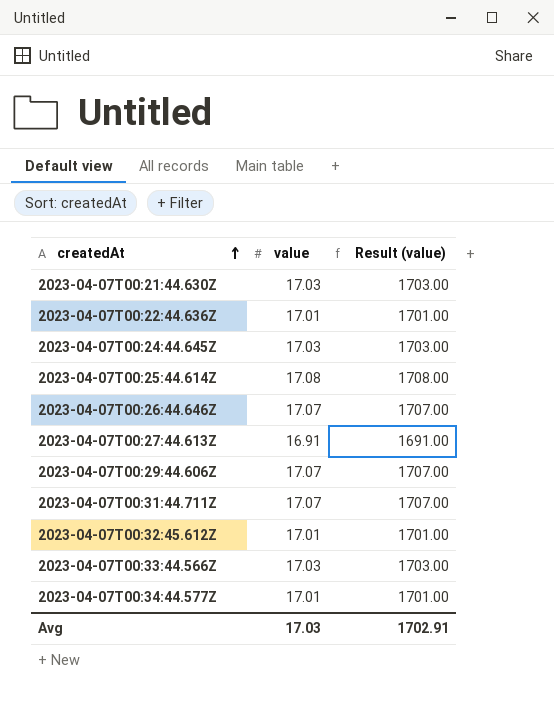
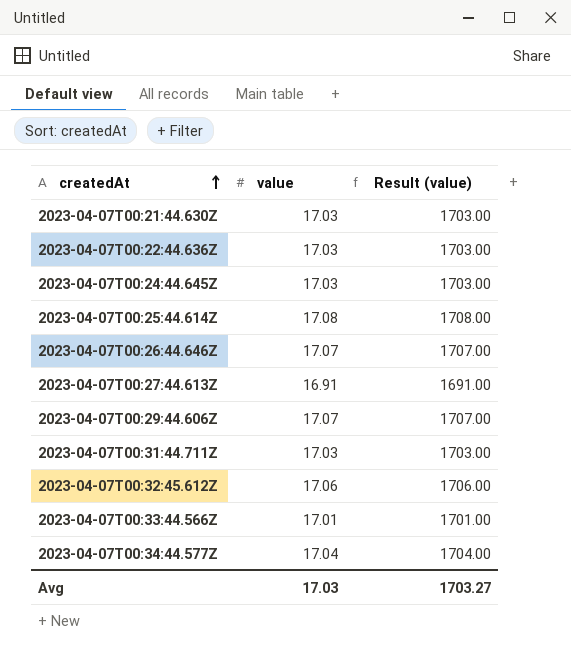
2023-04-07T00:22:44.636Z | value: 17.01 -> 17.03
2023-04-07T00:22:44.636Z | Result (value): 1701.00 -> 1703.00
2023-04-07T00:31:44.711Z | value: 17.07 -> 17.03
2023-04-07T00:31:44.711Z | Result (value): 1707.00 -> 1703.00
2023-04-07T00:32:45.612Z | value: 17.01 -> 17.06
2023-04-07T00:32:45.612Z | Result (value): 1701.00 -> 1706.00
2023-04-07T00:33:44.566Z | value: 17.03 -> 17.01
2023-04-07T00:33:44.566Z | Result (value): 1703.00 -> 1701.00
2023-04-07T00:34:44.577Z | value: 17.01 -> 17.04
2023-04-07T00:34:44.577Z | Result (value): 1701.00 -> 1704.00
Avg | Result (value): 1702.91 -> 1703.27

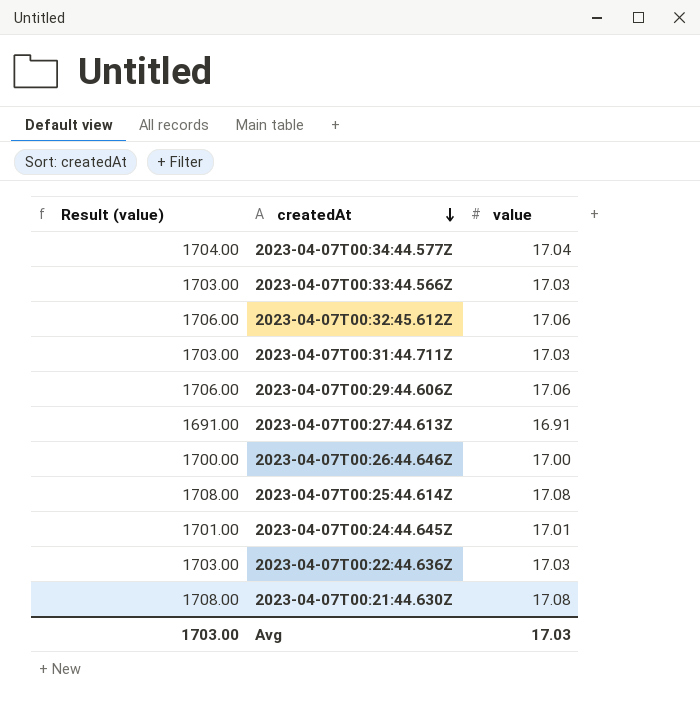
row order: createdAt ascending -> createdAt descending
column Result (value) | position: 3 -> 1
2023-04-07T00:33:44.566Z | Result (value): 1701.00 -> 1703.00
2023-04-07T00:33:44.566Z | value: 17.01 -> 17.03
2023-04-07T00:29:44.606Z | Result (value): 1707.00 -> 1706.00
2023-04-07T00:29:44.606Z | value: 17.07 -> 17.06
2023-04-07T00:26:44.646Z | Result (value): 1707.00 -> 1700.00
2023-04-07T00:26:44.646Z | value: 17.07 -> 17.00
2023-04-07T00:24:44.645Z | Result (value): 1703.00 -> 1701.00
2023-04-07T00:24:44.645Z | value: 17.03 -> 17.01
2023-04-07T00:21:44.630Z | Result (value): 1703.00 -> 1708.00
2023-04-07T00:21:44.630Z | value: 17.03 -> 17.08
Avg | Result (value): 1703.27 -> 1703.00

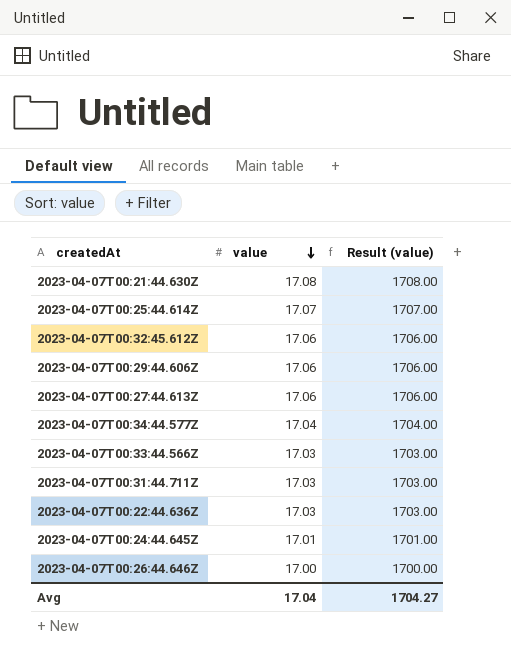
row order: createdAt descending -> value descending
column Result (value) | position: 1 -> 3
2023-04-07T00:25:44.614Z | value: 17.08 -> 17.07
2023-04-07T00:25:44.614Z | Result (value): 1708.00 -> 1707.00
2023-04-07T00:27:44.613Z | value: 16.91 -> 17.06
2023-04-07T00:27:44.613Z | Result (value): 1691.00 -> 1706.00
Avg | value: 17.03 -> 17.04
Avg | Result (value): 1703.00 -> 1704.27

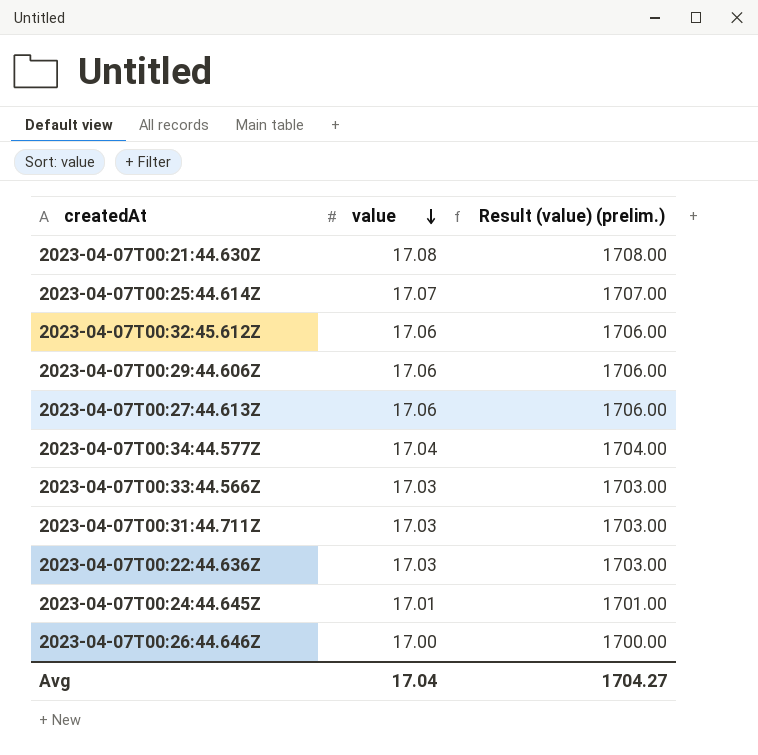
column name: Result (value) -> Result (value) (prelim.)

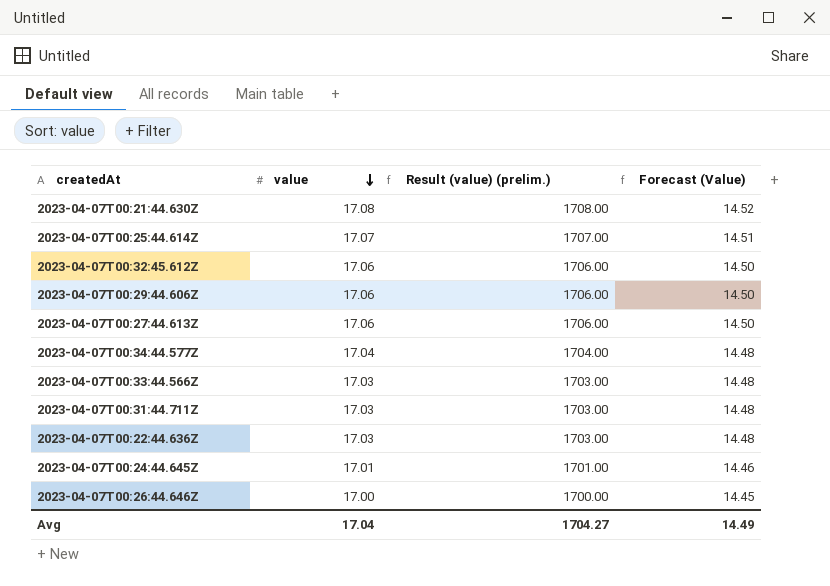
column Forecast (Value) | formula: none -> [value] * 0.85

